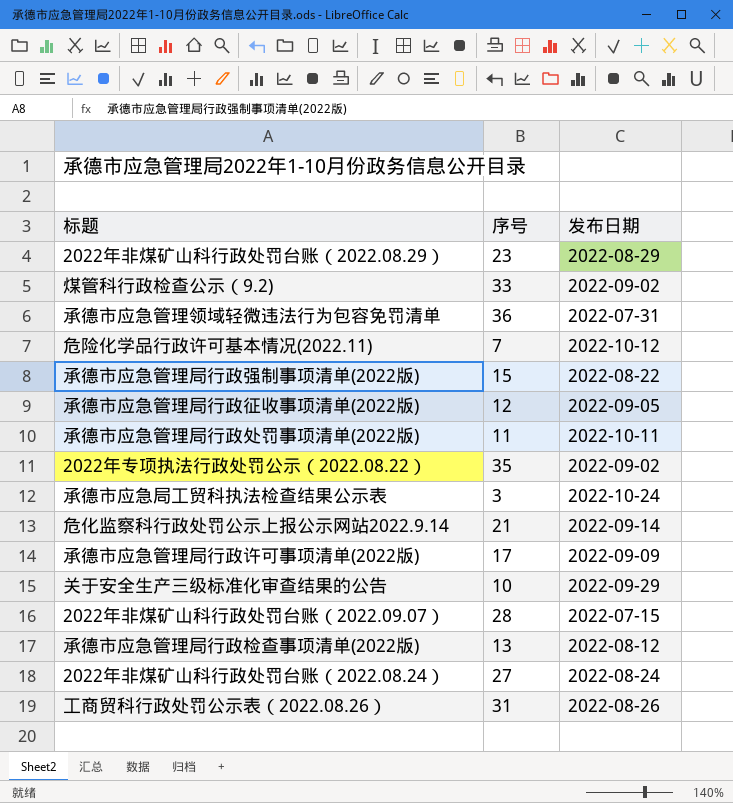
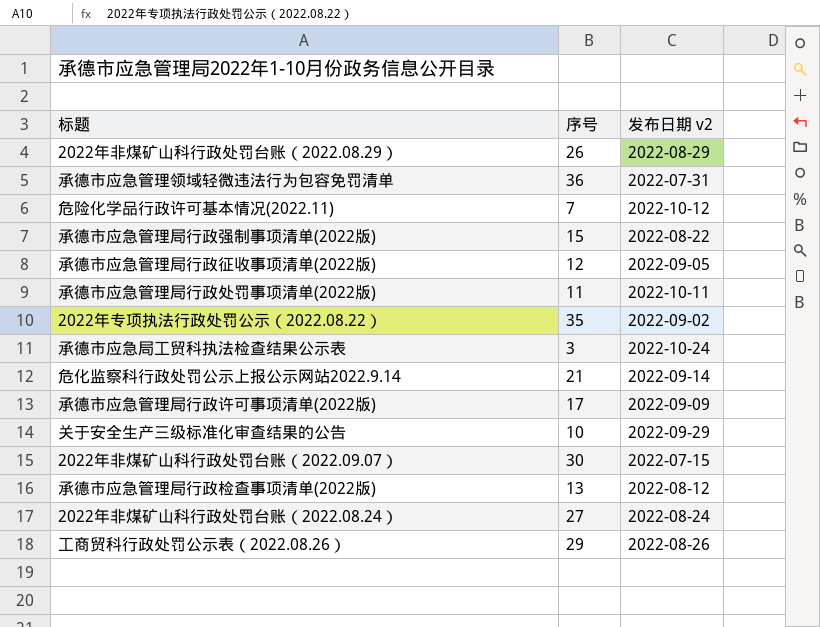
column name: 发布日期 -> 发布日期 v2
row 煤管科行政检查公示（9.2): 33 | 2022-09-02 -> none
2022年非煤矿山科行政处罚台账（2022.08.29） | 序号: 23 -> 26
2022年非煤矿山科行政处罚台账（2022.09.07） | 序号: 28 -> 30
工商贸科行政处罚公示表（2022.08.26） | 序号: 31 -> 29

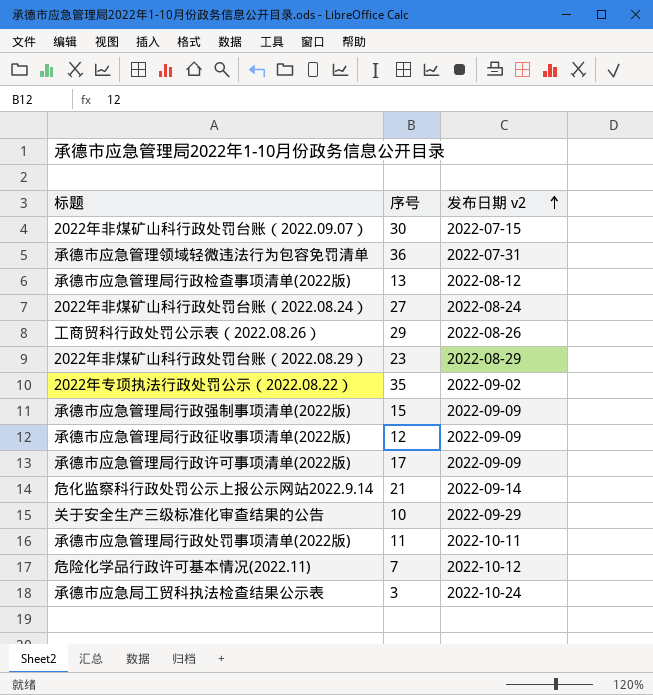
row order: none -> 发布日期 v2 ascending
2022年非煤矿山科行政处罚台账（2022.08.29） | 序号: 26 -> 23
承德市应急管理局行政强制事项清单(2022版) | 发布日期 v2: 2022-08-22 -> 2022-09-09
承德市应急管理局行政征收事项清单(2022版) | 发布日期 v2: 2022-09-05 -> 2022-09-09

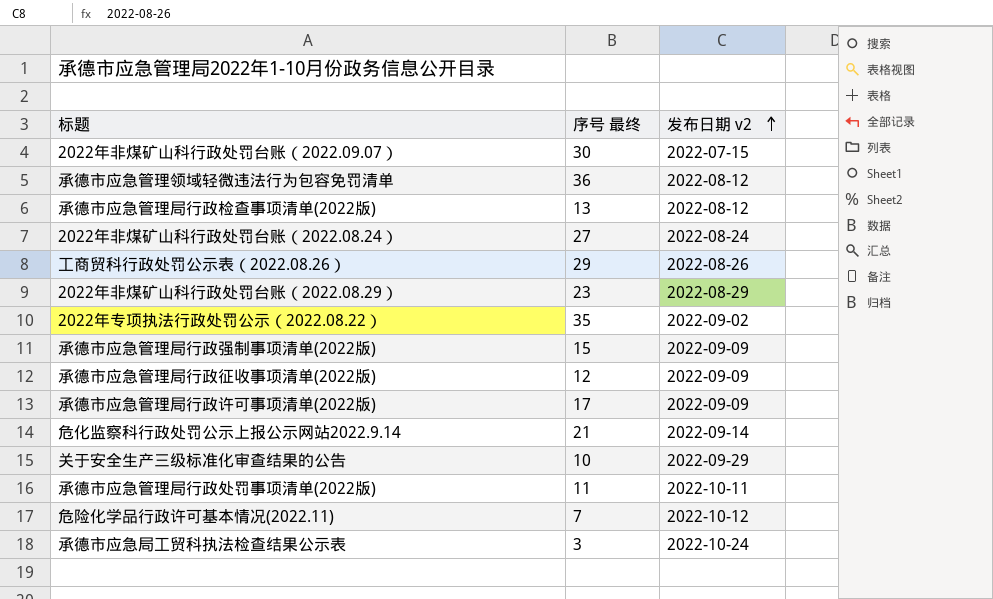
column name: 序号 -> 序号 最终
承德市应急管理领域轻微违法行为包容免罚清单 | 发布日期 v2: 2022-07-31 -> 2022-08-12

